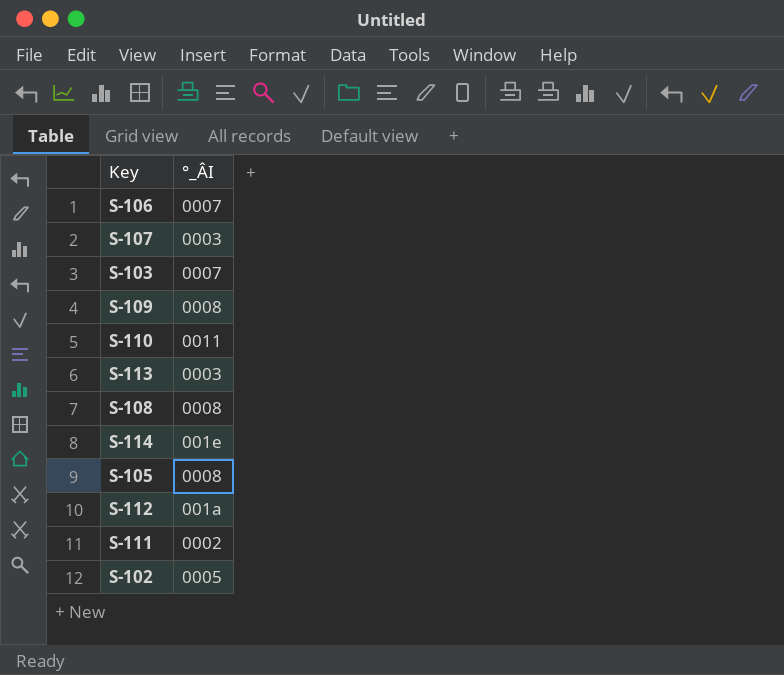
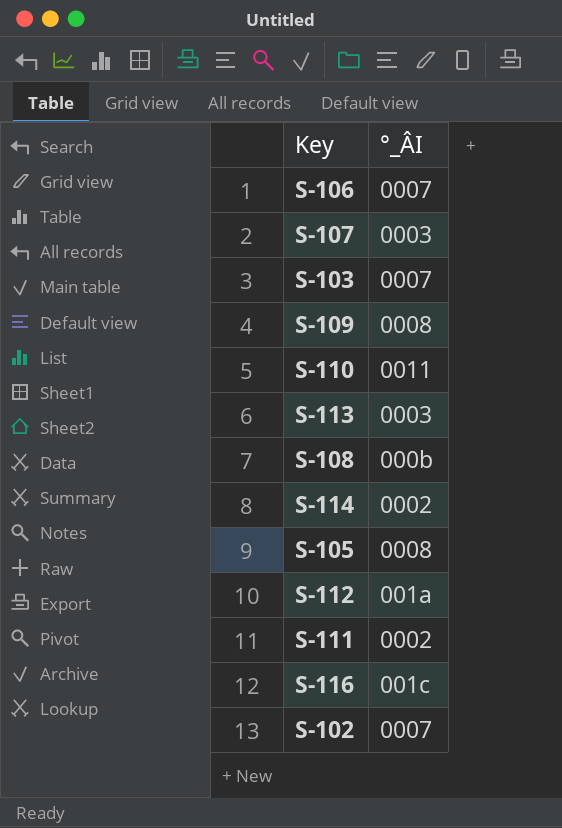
S-108 | °_ÂI: 0008 -> 000b
S-114 | °_ÂI: 001e -> 0002
row S-116: none -> 001c
S-102 | °_ÂI: 0005 -> 0007

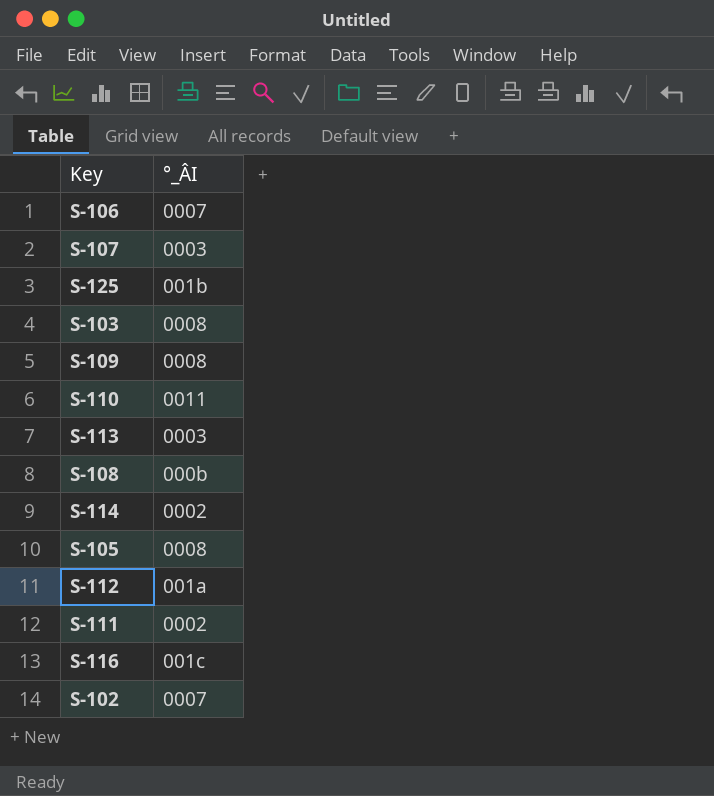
row S-125: none -> 001b
S-103 | °_ÂI: 0007 -> 0008

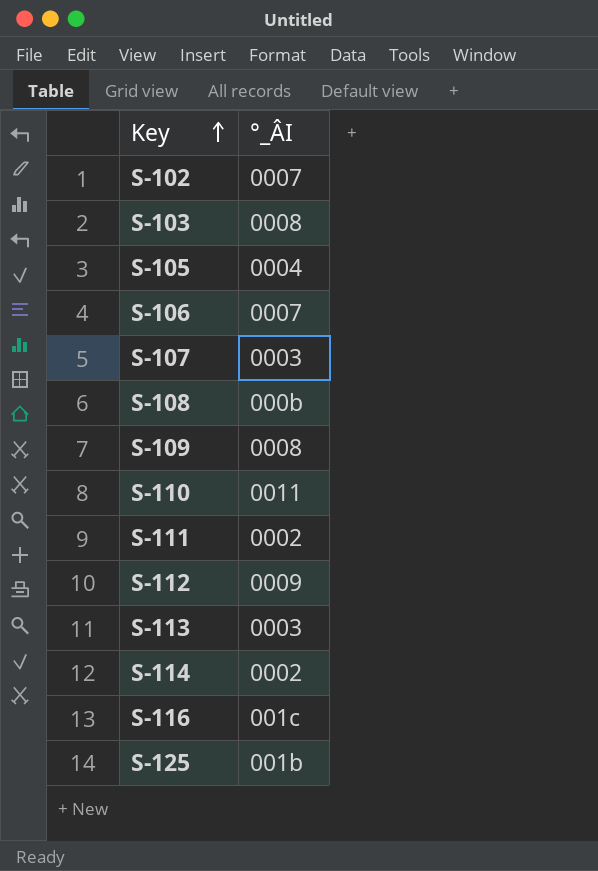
row order: none -> Key ascending
S-105 | °_ÂI: 0008 -> 0004
S-112 | °_ÂI: 001a -> 0009

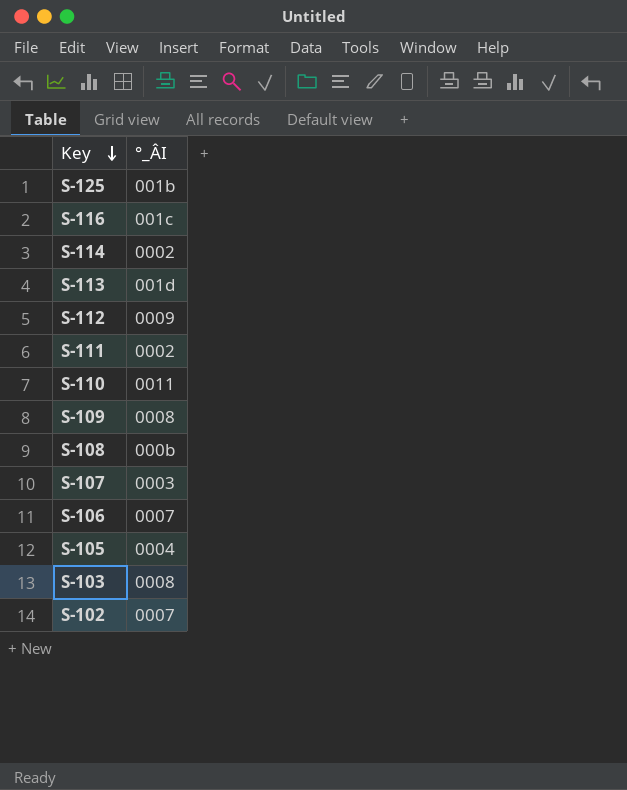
row order: Key ascending -> Key descending
S-113 | °_ÂI: 0003 -> 001d

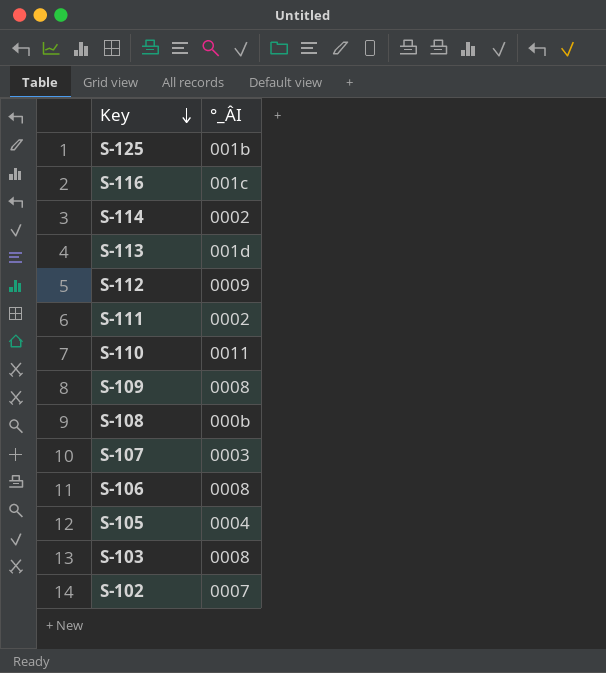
S-106 | °_ÂI: 0007 -> 0008

